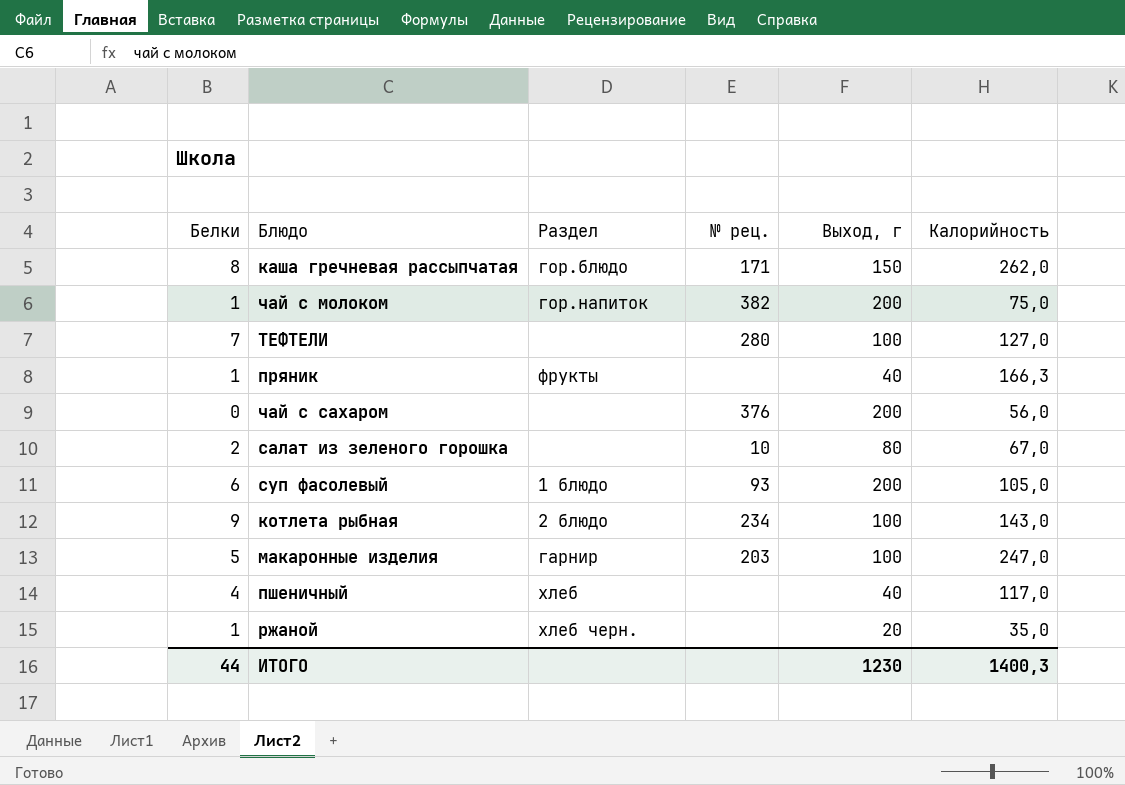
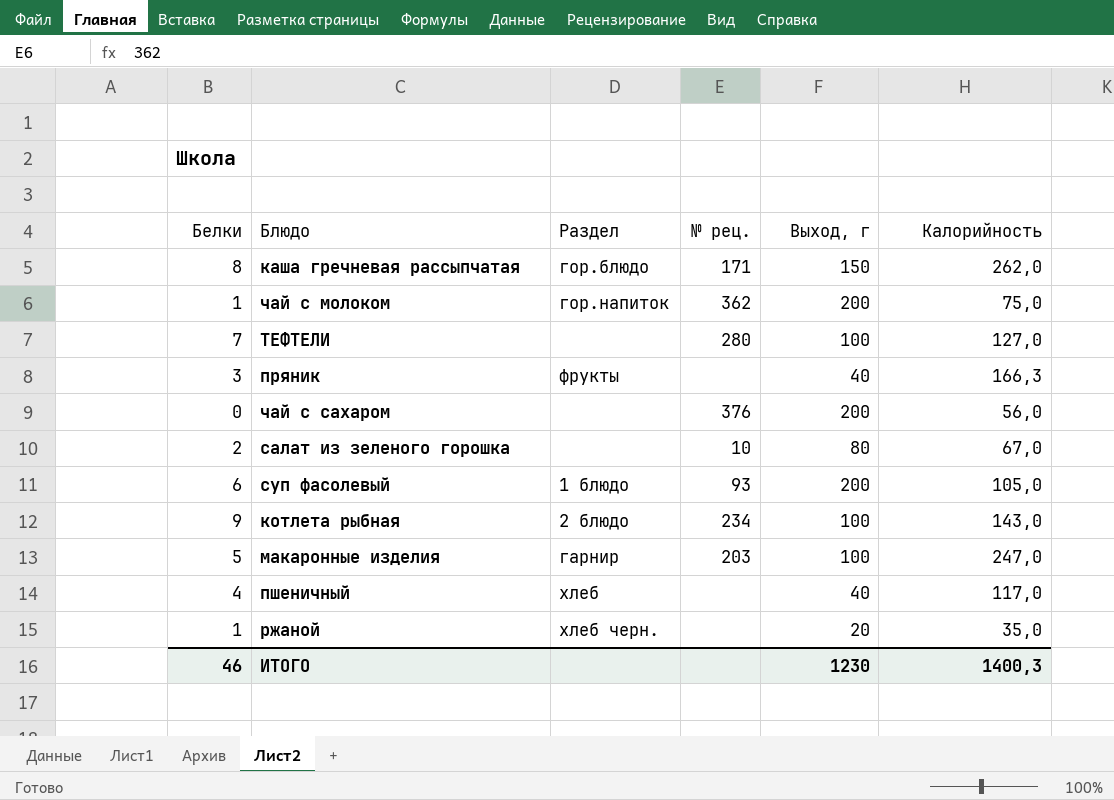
чай с молоком | № рец.: 382 -> 362
пряник | Белки: 1 -> 3
ИТОГО | Белки: 44 -> 46

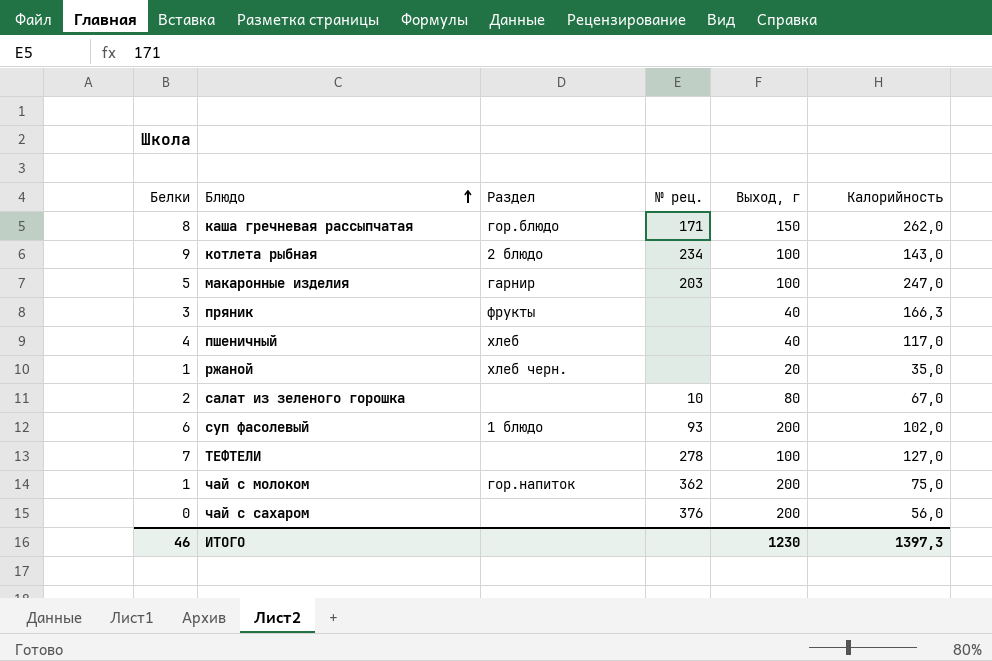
row order: none -> Блюдо ascending
суп фасолевый | Калорийность: 105,0 -> 102,0
ТЕФТЕЛИ | № рец.: 280 -> 278
ИТОГО | Калорийность: 1400,3 -> 1397,3

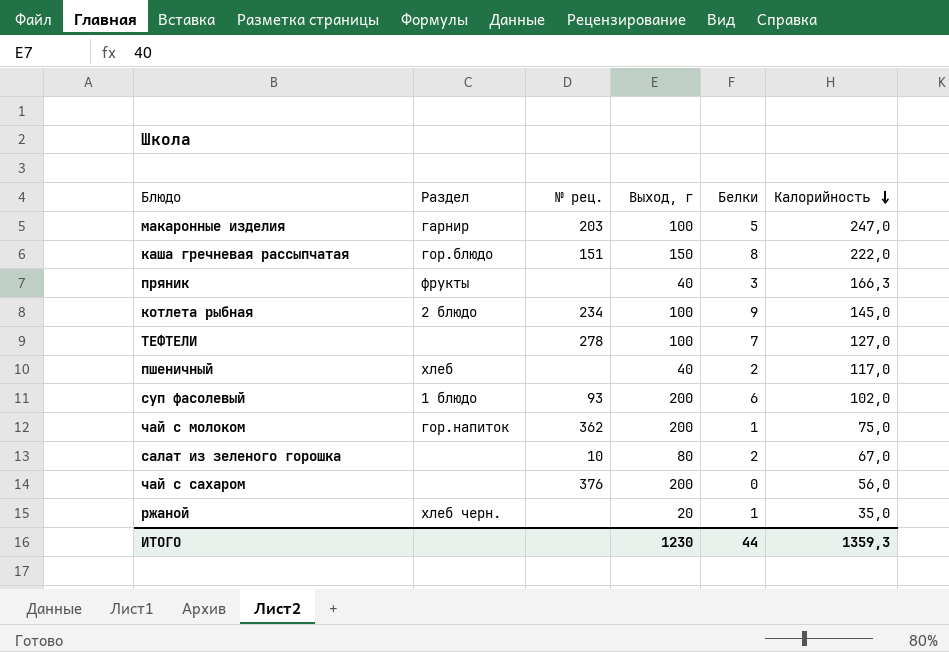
row order: Блюдо ascending -> Калорийность descending
column Белки | position: 1 -> 5
каша гречневая рассыпчатая | № рец.: 171 -> 151
каша гречневая рассыпчатая | Калорийность: 262,0 -> 222,0
котлета рыбная | Калорийность: 143,0 -> 145,0
пшеничный | Белки: 4 -> 2
ИТОГО | Белки: 46 -> 44
ИТОГО | Калорийность: 1397,3 -> 1359,3

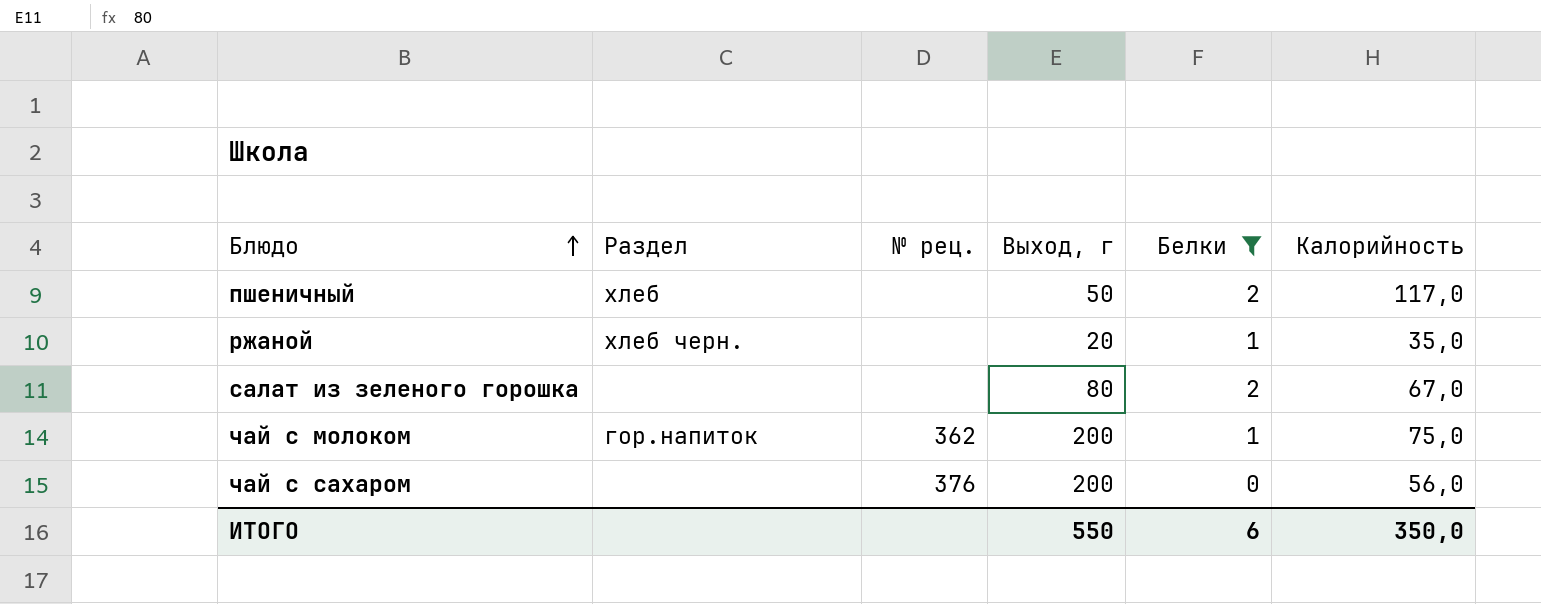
filter: none -> Белки <= 2
row order: Калорийность descending -> Блюдо ascending
пшеничный | Выход, г: 40 -> 50
салат из зеленого горошка | № рец.: 10 -> none
ИТОГО | Выход, г: 1230 -> 550
ИТОГО | Белки: 44 -> 6
ИТОГО | Калорийность: 1359,3 -> 350,0

